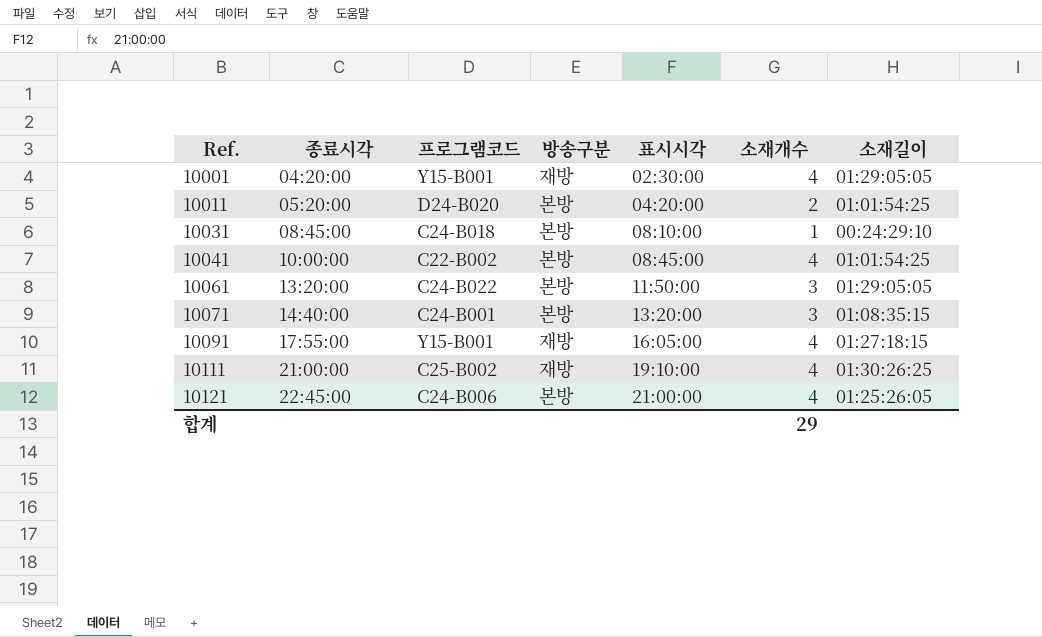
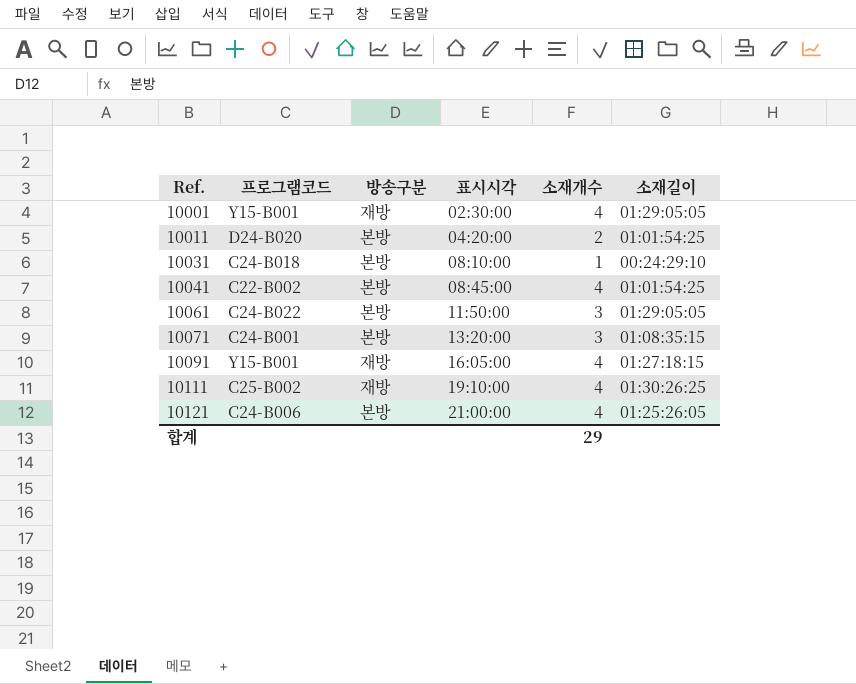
column 종료시각 | position: 2 -> none

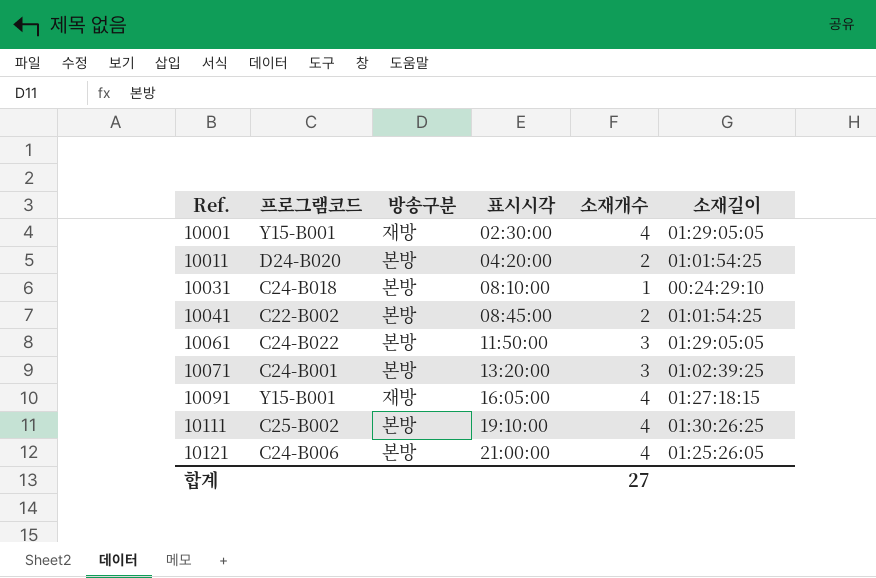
10041 | 소재개수: 4 -> 2
10071 | 소재길이: 01:08:35:15 -> 01:02:39:25
10111 | 방송구분: 재방 -> 본방
합계 | 소재개수: 29 -> 27

